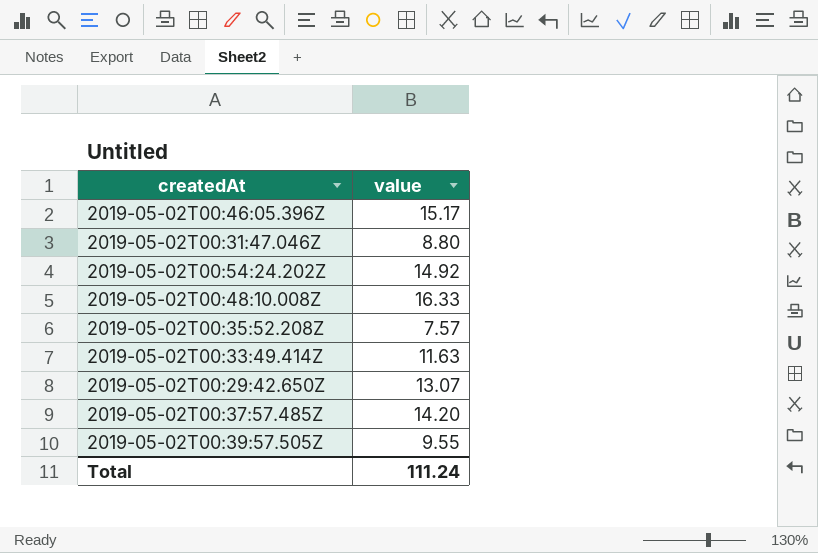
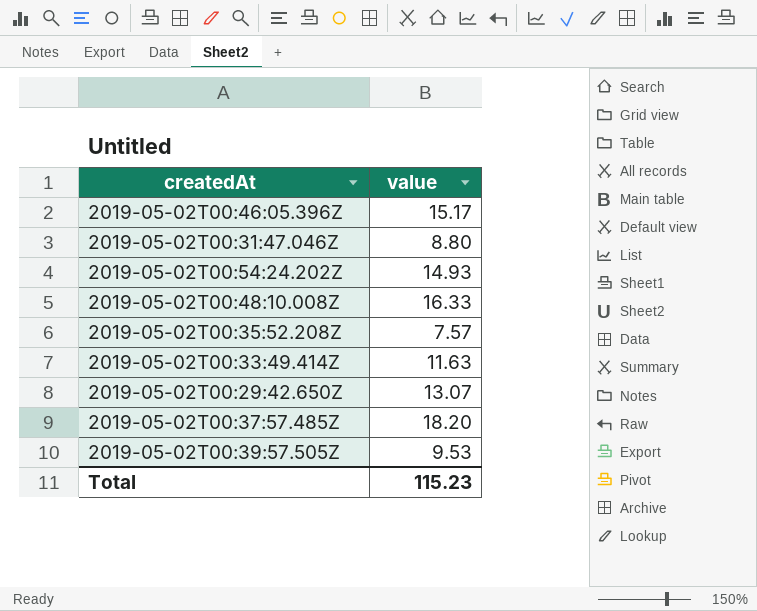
2019-05-02T00:54:24.202Z | value: 14.92 -> 14.93
2019-05-02T00:37:57.485Z | value: 14.20 -> 18.20
2019-05-02T00:39:57.505Z | value: 9.55 -> 9.53
Total | value: 111.24 -> 115.23

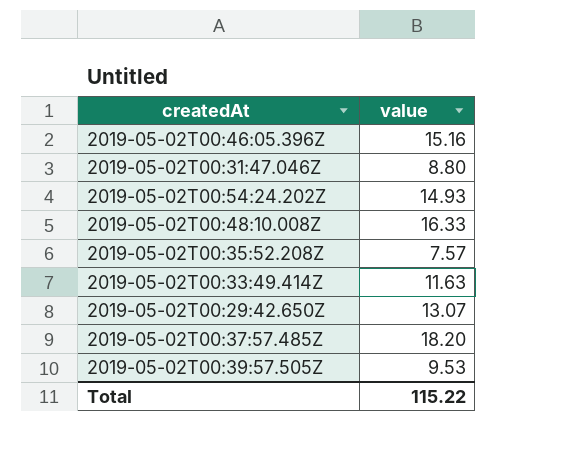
2019-05-02T00:46:05.396Z | value: 15.17 -> 15.16
Total | value: 115.23 -> 115.22

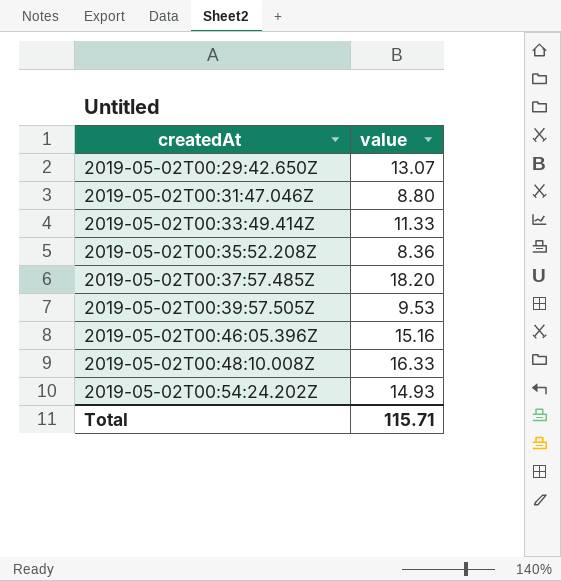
row order: none -> createdAt ascending
2019-05-02T00:33:49.414Z | value: 11.63 -> 11.33
2019-05-02T00:35:52.208Z | value: 7.57 -> 8.36
Total | value: 115.22 -> 115.71

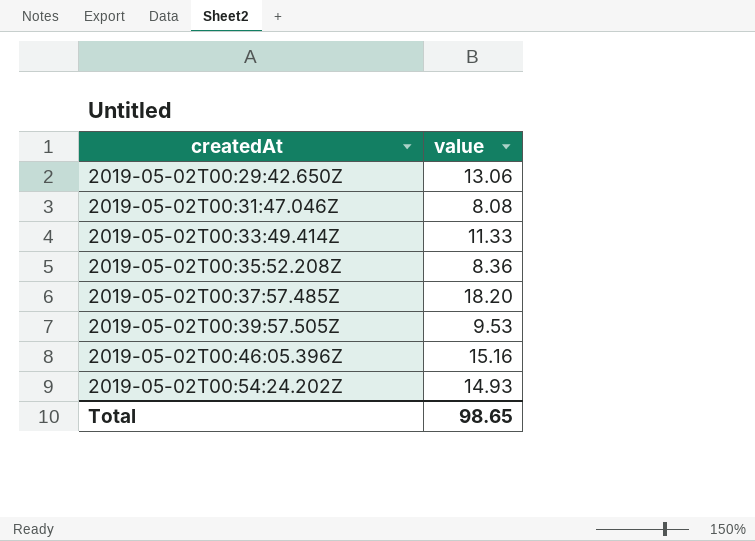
row 2019-05-02T00:48:10.008Z: 16.33 -> none
2019-05-02T00:29:42.650Z | value: 13.07 -> 13.06
2019-05-02T00:31:47.046Z | value: 8.80 -> 8.08
Total | value: 115.71 -> 98.65

